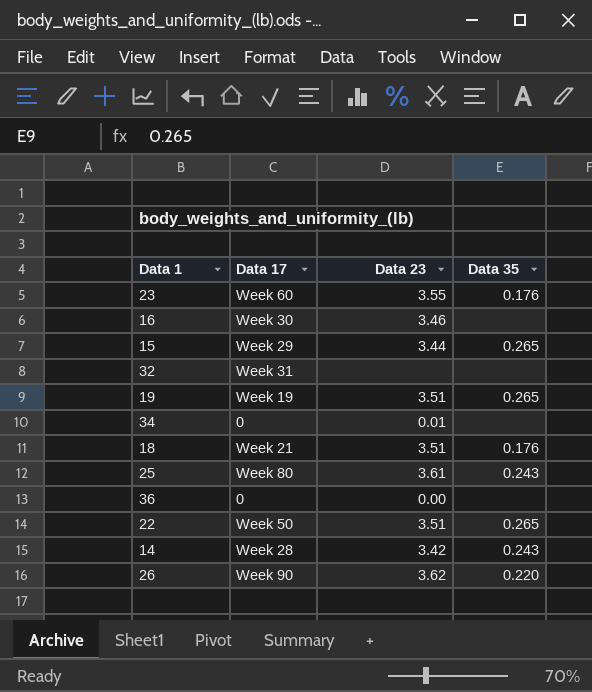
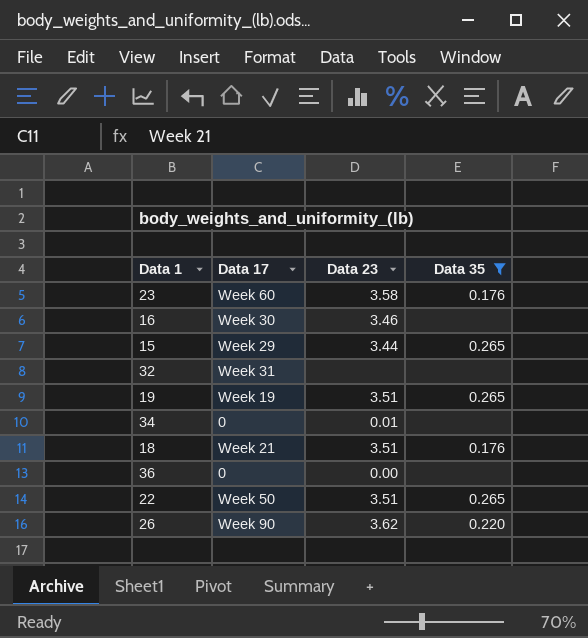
filter: none -> Data 35 != 0.243
23 | Data 23: 3.55 -> 3.58

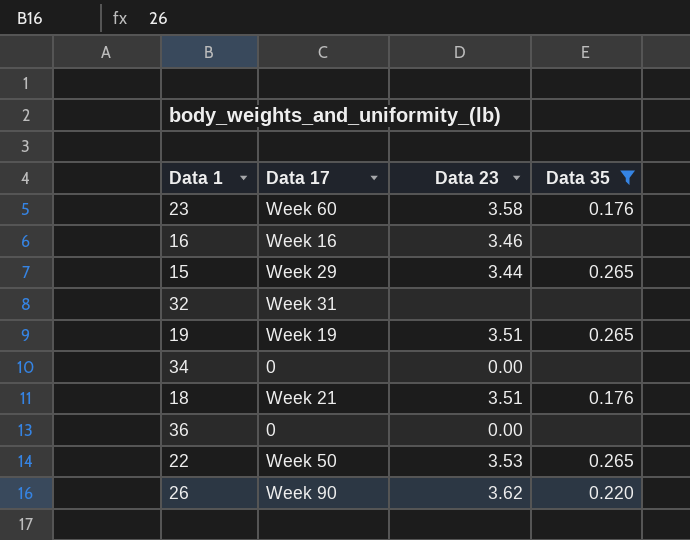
16 | Data 17: Week 30 -> Week 16
34 | Data 23: 0.01 -> 0.00
22 | Data 23: 3.51 -> 3.53

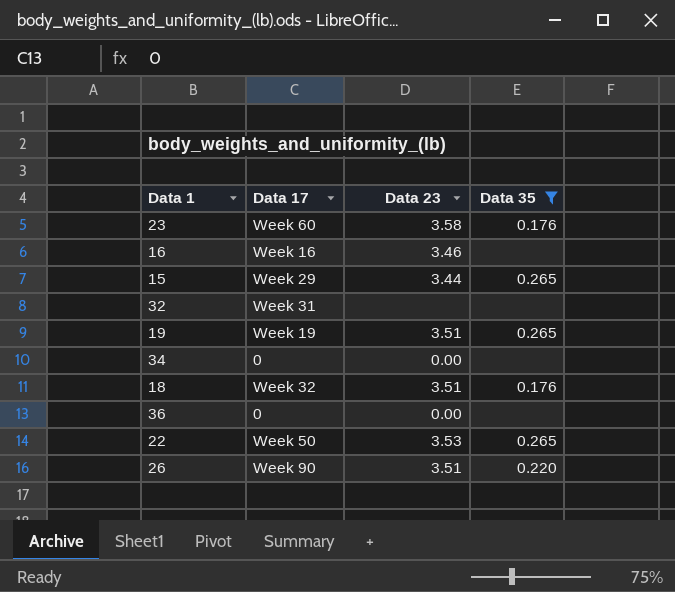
18 | Data 17: Week 21 -> Week 32
26 | Data 23: 3.62 -> 3.51

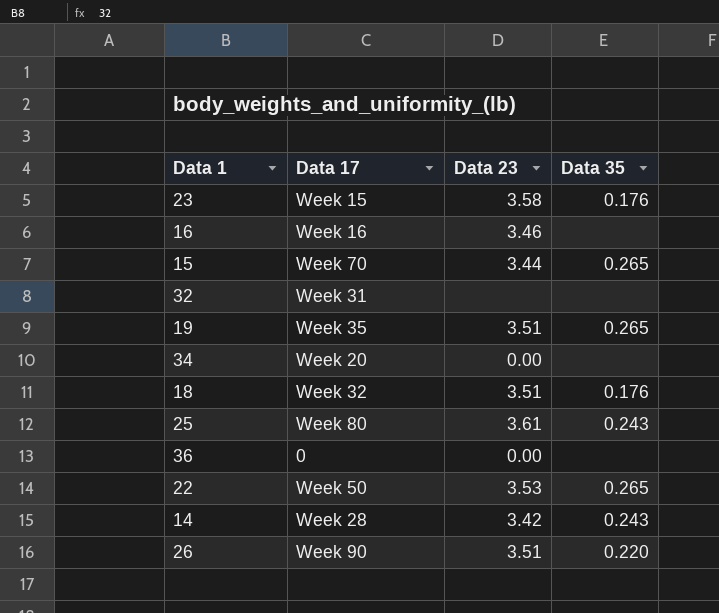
filter: Data 35 != 0.243 -> none
23 | Data 17: Week 60 -> Week 15
15 | Data 17: Week 29 -> Week 70
19 | Data 17: Week 19 -> Week 35
34 | Data 17: 0 -> Week 20

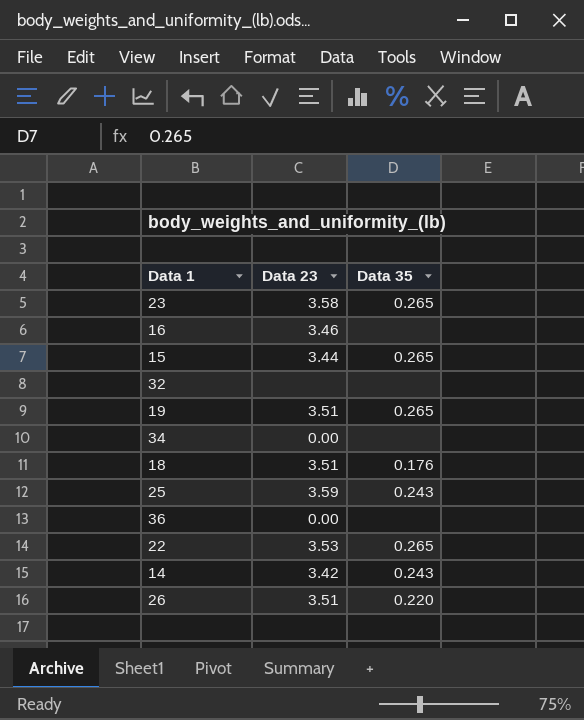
column Data 17 | position: 2 -> none
23 | Data 35: 0.176 -> 0.265
25 | Data 23: 3.61 -> 3.59

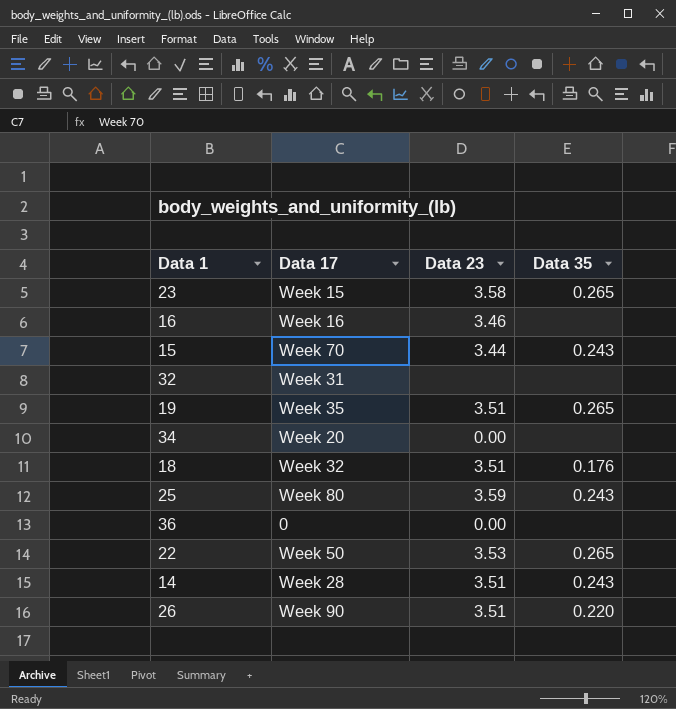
column Data 17 | position: none -> 2
15 | Data 35: 0.265 -> 0.243
14 | Data 23: 3.42 -> 3.51

